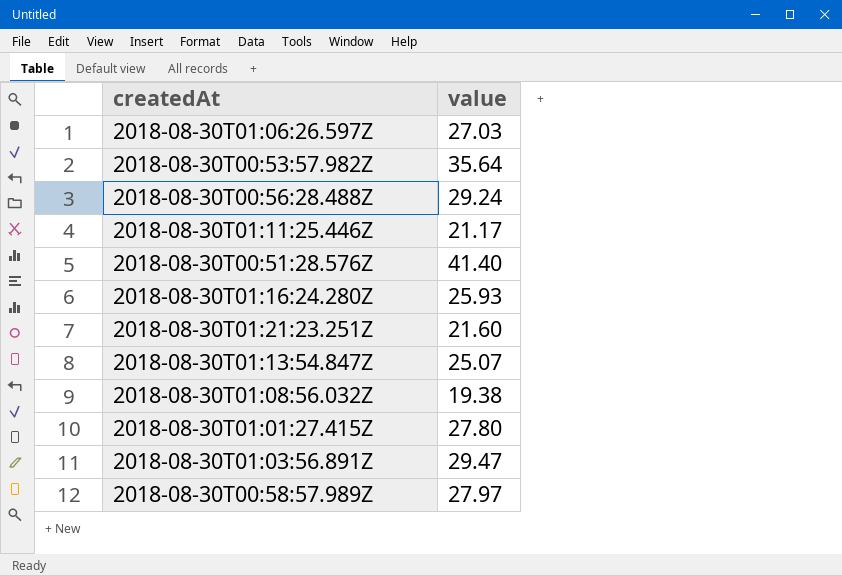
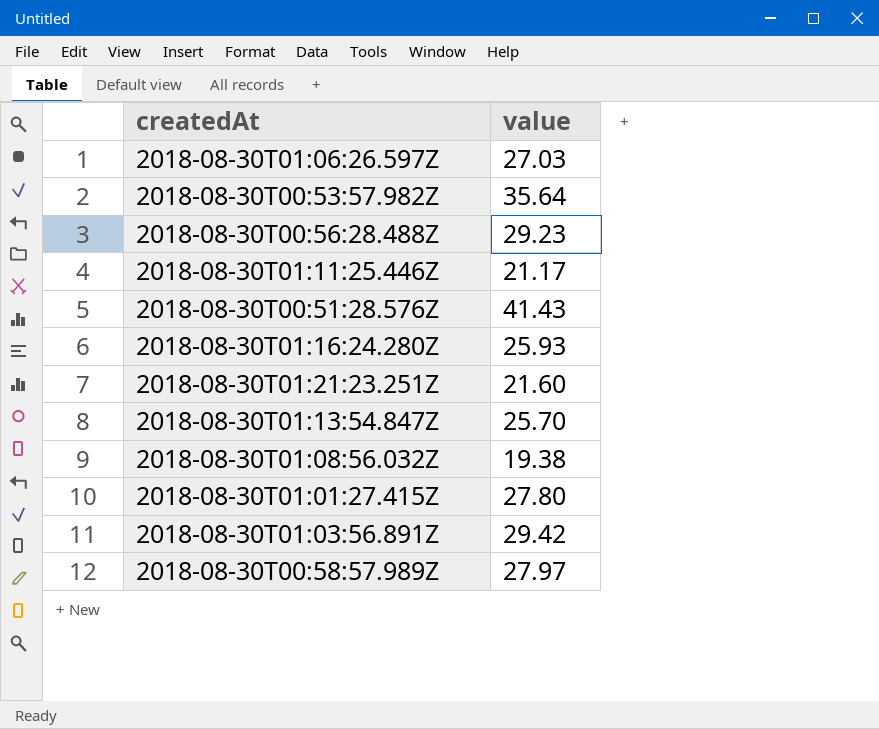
2018-08-30T00:56:28.488Z | value: 29.24 -> 29.23
2018-08-30T00:51:28.576Z | value: 41.40 -> 41.43
2018-08-30T01:13:54.847Z | value: 25.07 -> 25.70
2018-08-30T01:03:56.891Z | value: 29.47 -> 29.42

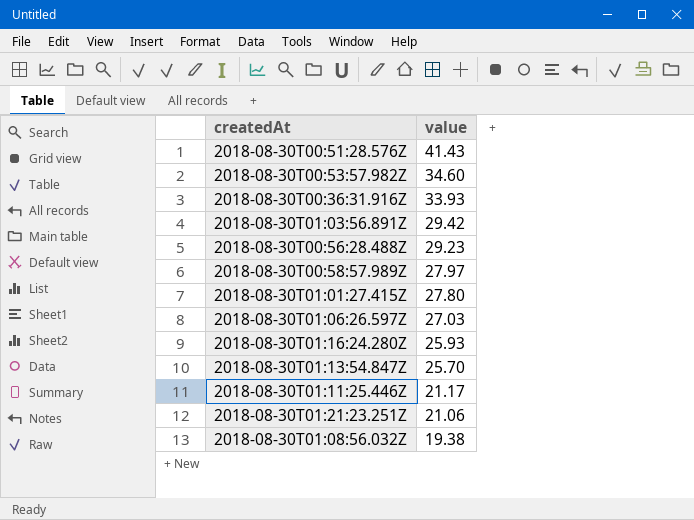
row order: none -> value descending
2018-08-30T00:53:57.982Z | value: 35.64 -> 34.60
row 2018-08-30T00:36:31.916Z: none -> 33.93
2018-08-30T01:21:23.251Z | value: 21.60 -> 21.06

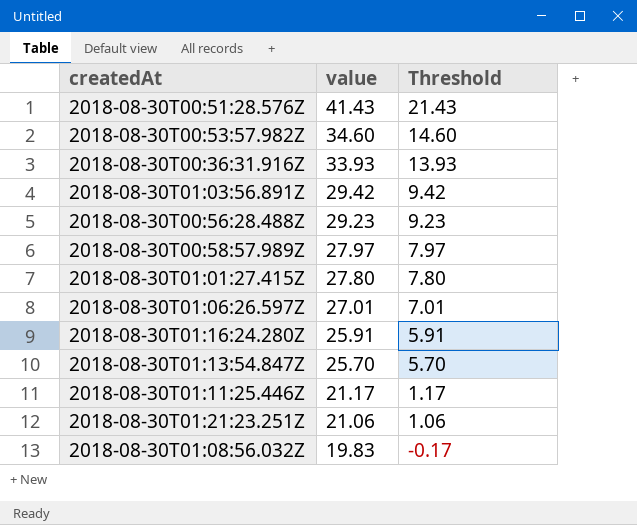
column Threshold | formula: none -> [value] - 20
2018-08-30T01:06:26.597Z | value: 27.03 -> 27.01
2018-08-30T01:16:24.280Z | value: 25.93 -> 25.91
2018-08-30T01:08:56.032Z | value: 19.38 -> 19.83

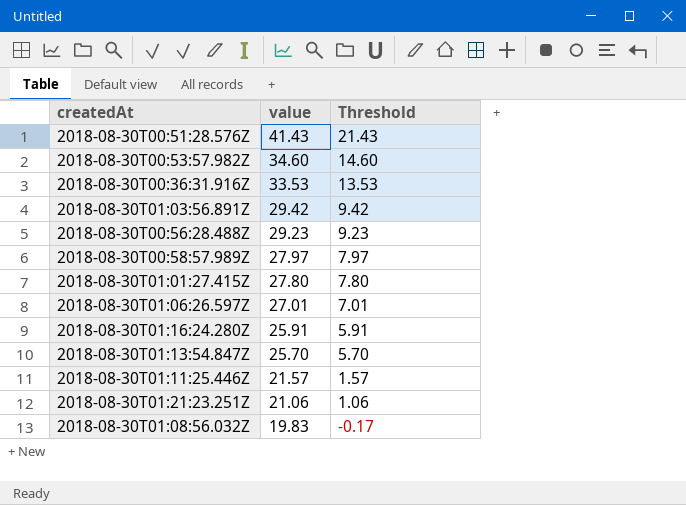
2018-08-30T00:36:31.916Z | value: 33.93 -> 33.53
2018-08-30T00:36:31.916Z | Threshold: 13.93 -> 13.53
2018-08-30T01:11:25.446Z | value: 21.17 -> 21.57
2018-08-30T01:11:25.446Z | Threshold: 1.17 -> 1.57

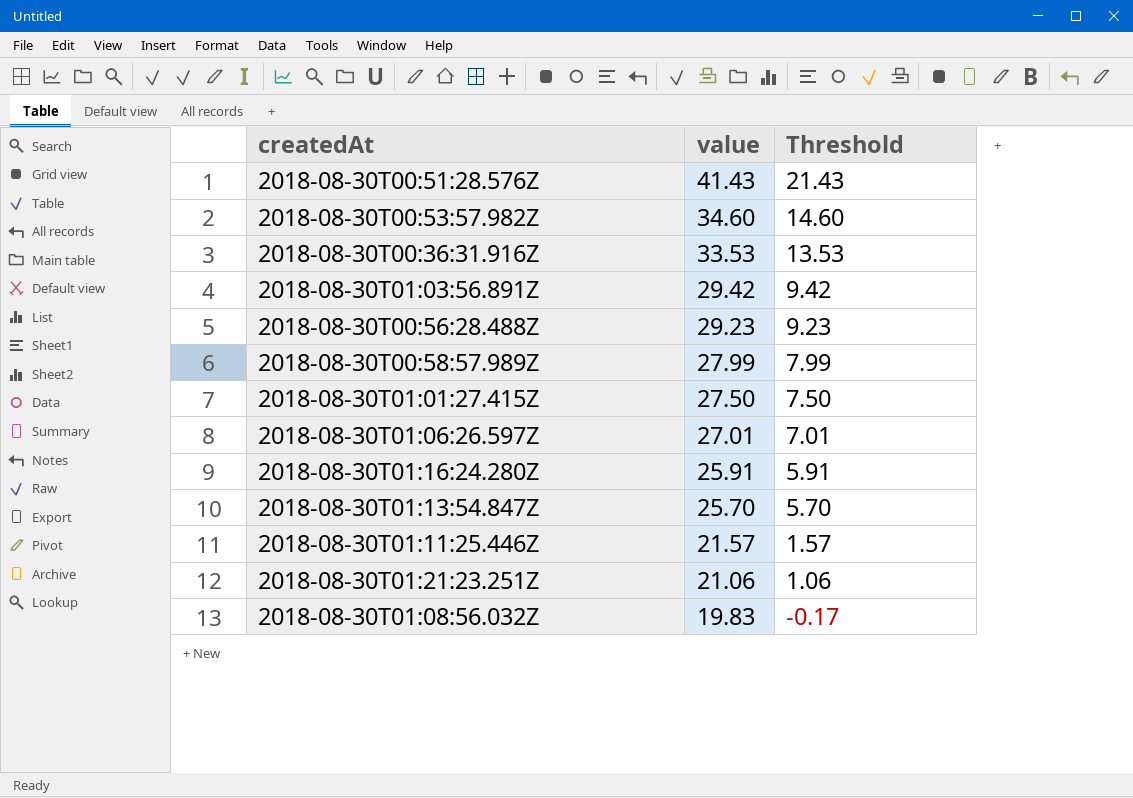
2018-08-30T00:58:57.989Z | value: 27.97 -> 27.99
2018-08-30T00:58:57.989Z | Threshold: 7.97 -> 7.99
2018-08-30T01:01:27.415Z | value: 27.80 -> 27.50
2018-08-30T01:01:27.415Z | Threshold: 7.80 -> 7.50

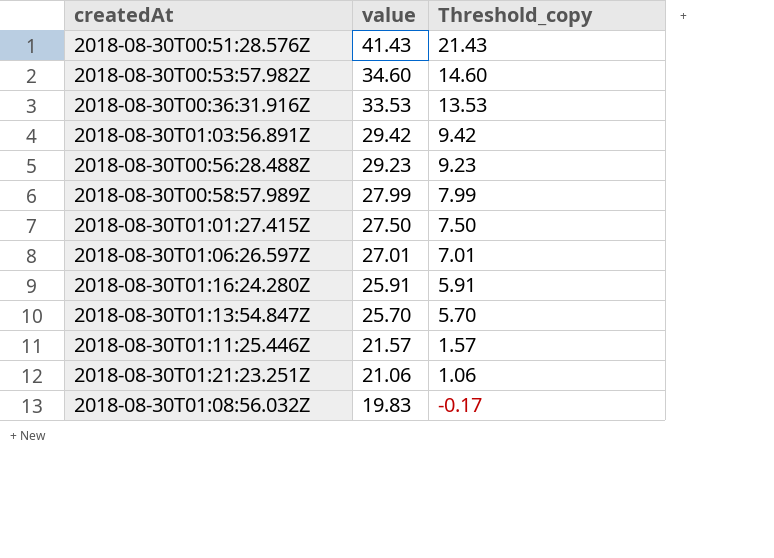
column name: Threshold -> Threshold_copy

